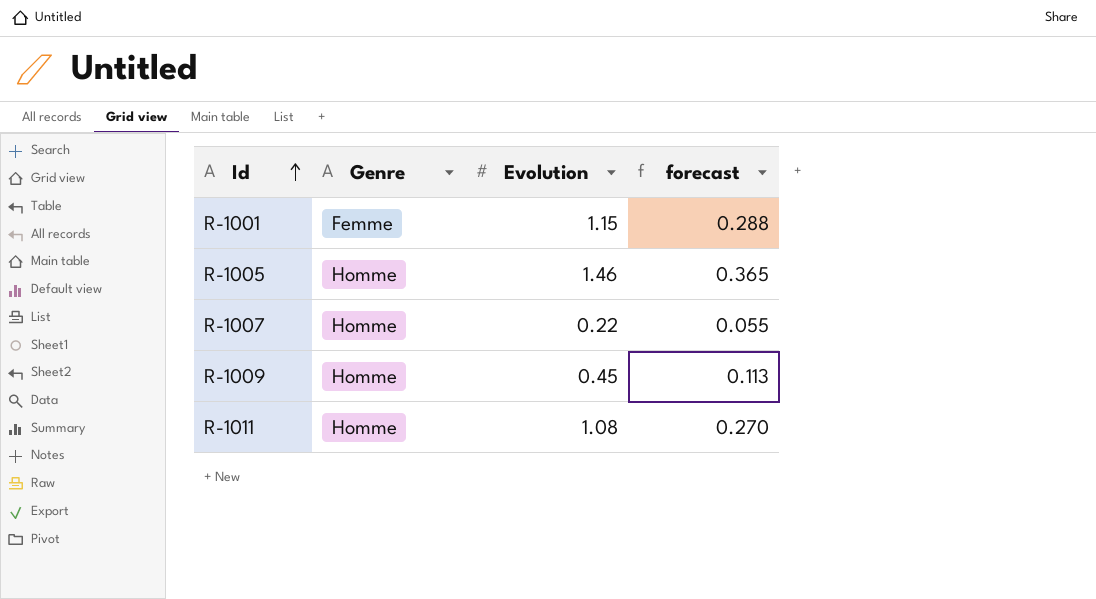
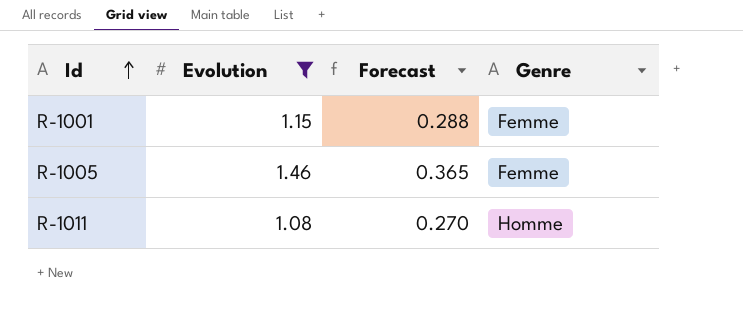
filter: none -> Evolution >= 1.08
column name: forecast -> Forecast
column Genre | position: 2 -> 4
R-1005 | Genre: Homme -> Femme

